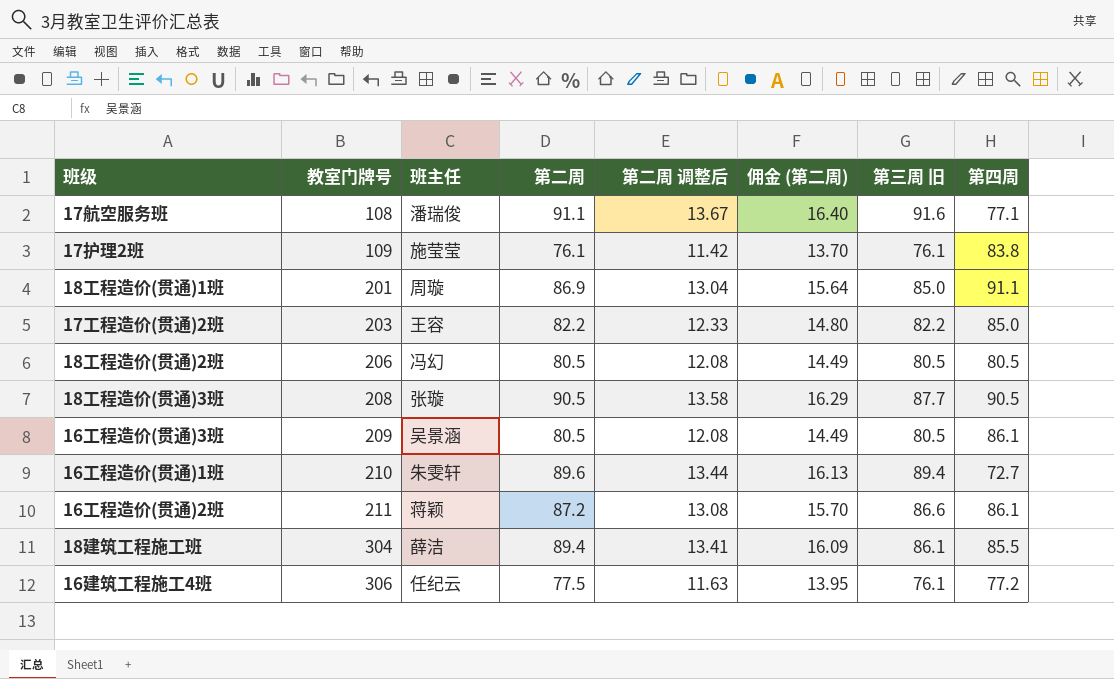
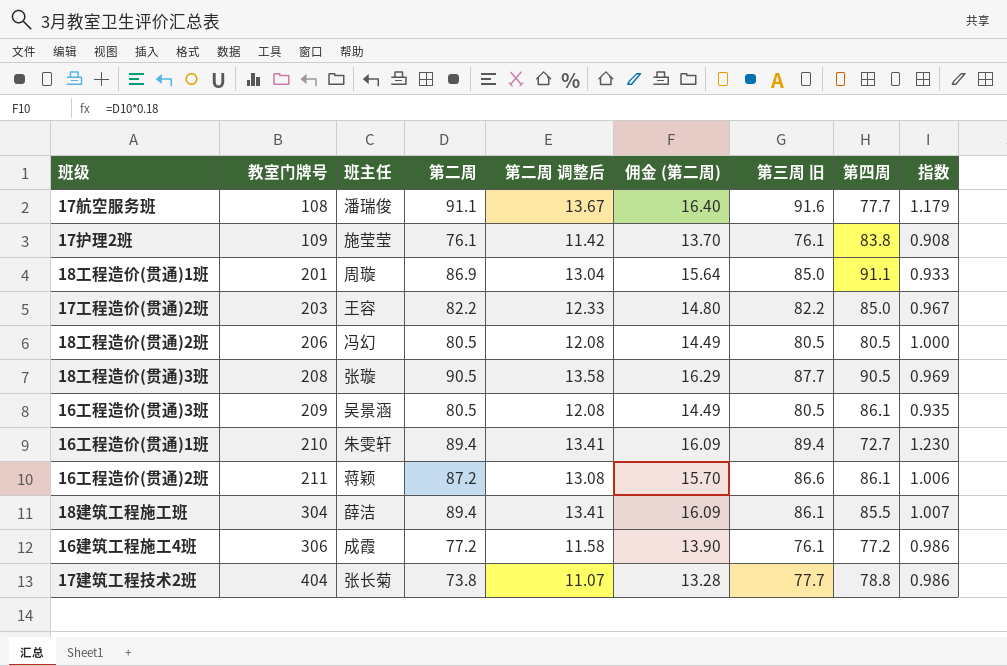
column 指数 | formula: none -> [第三周 旧] / [第四周]
17航空服务班 | 第四周: 77.1 -> 77.7
16工程造价(贯通)1班 | 第二周: 89.6 -> 89.4
16工程造价(贯通)1班 | 第二周 调整后: 13.44 -> 13.41
16工程造价(贯通)1班 | 佣金 (第二周): 16.13 -> 16.09
16建筑工程施工4班 | 班主任: 任纪云 -> 成霞
16建筑工程施工4班 | 第二周: 77.5 -> 77.2
16建筑工程施工4班 | 第二周 调整后: 11.63 -> 11.58
16建筑工程施工4班 | 佣金 (第二周): 13.95 -> 13.90
row 17建筑工程技术2班: none -> 404 | 张长菊 | 73.8 | 11.07 | 13.28 | 77.7 | 78.8 | 0.986

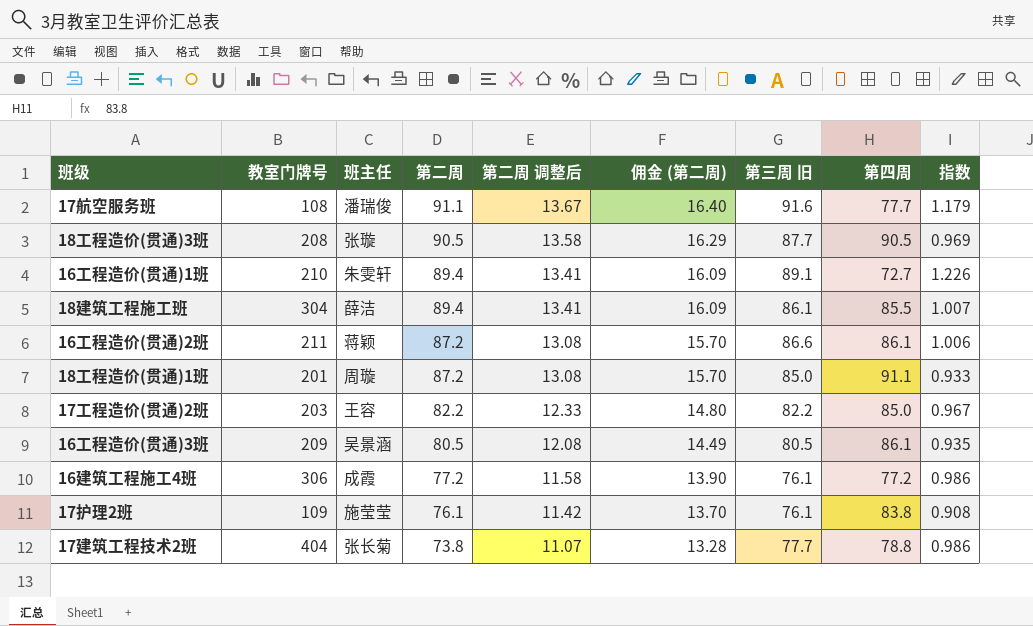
row order: 教室门牌号 ascending -> 第二周 descending
row 18工程造价(贯通)2班: 206 | 冯幻 | 80.5 | 12.08 | 14.49 | 80.5 | 80.5 | 1.000 -> none
16工程造价(贯通)1班 | 第三周 旧: 89.4 -> 89.1
16工程造价(贯通)1班 | 指数: 1.230 -> 1.226
18工程造价(贯通)1班 | 第二周: 86.9 -> 87.2
18工程造价(贯通)1班 | 第二周 调整后: 13.04 -> 13.08
18工程造价(贯通)1班 | 佣金 (第二周): 15.64 -> 15.70

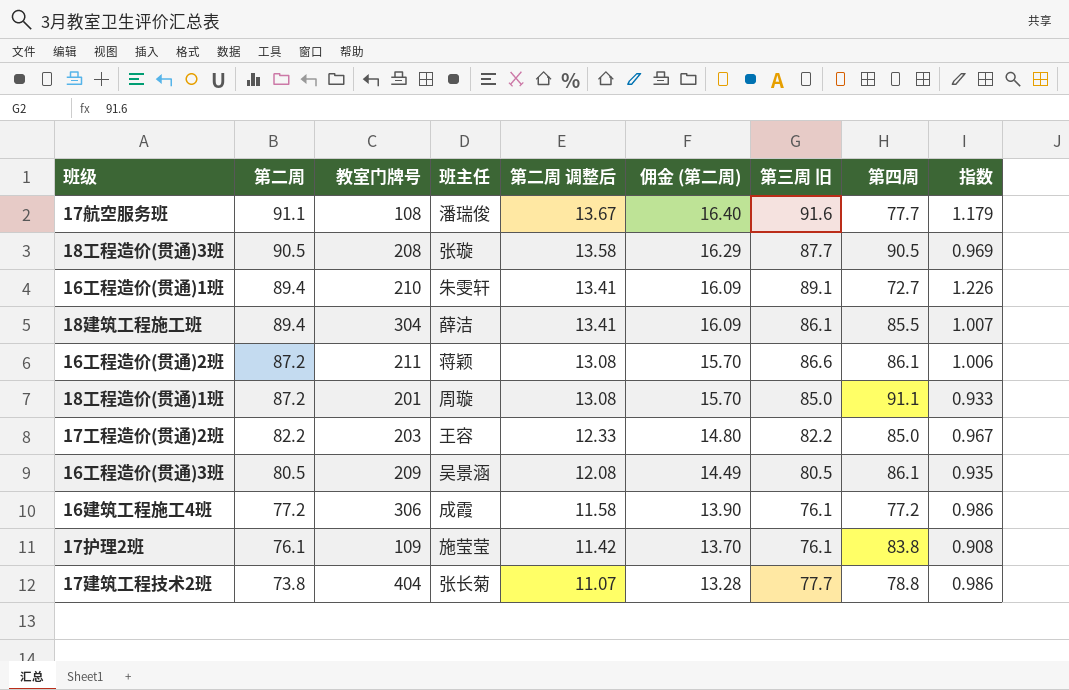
column 第二周 | position: 4 -> 2

